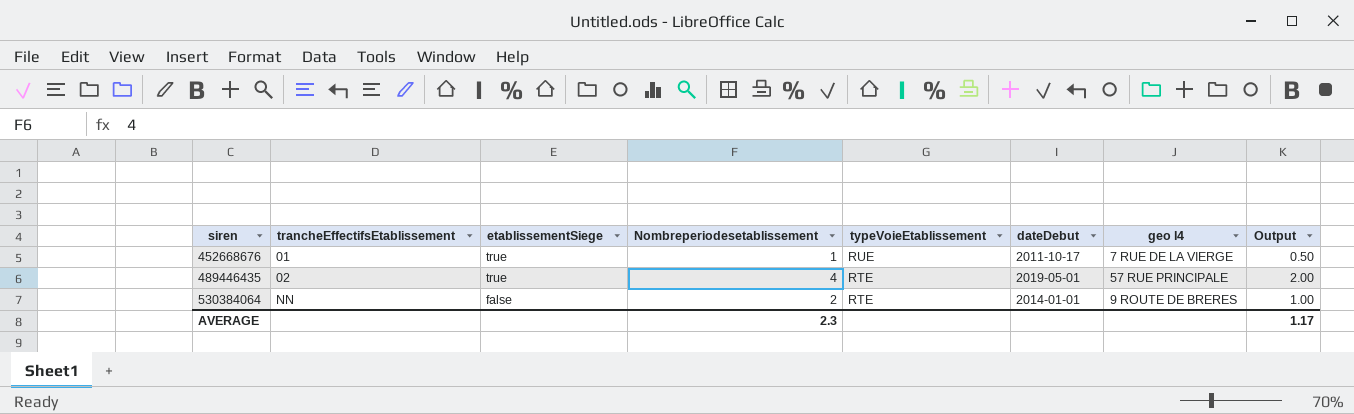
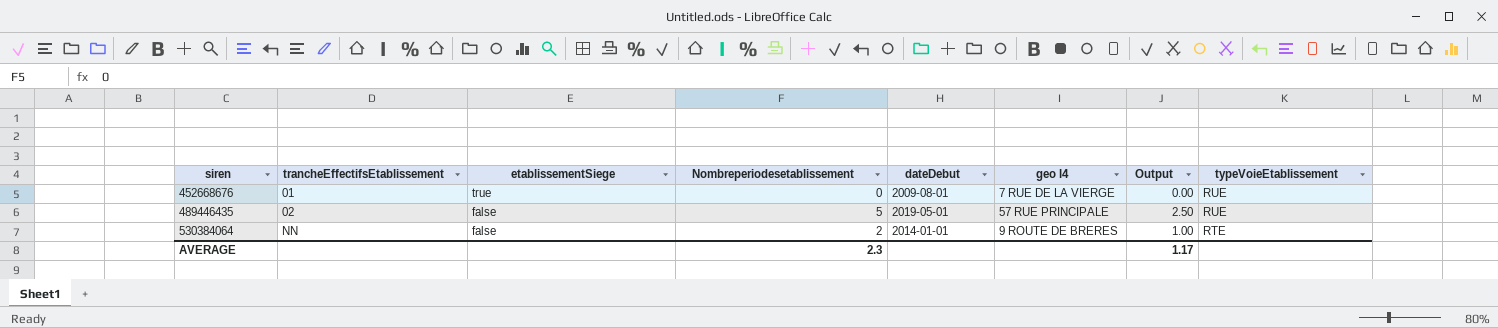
column typeVoieEtablissement | position: 5 -> 8
452668676 | Nombreperiodesetablissement: 1 -> 0
452668676 | dateDebut: 2011-10-17 -> 2009-08-01
452668676 | Output: 0.50 -> 0.00
489446435 | etablissementSiege: true -> false
489446435 | Nombreperiodesetablissement: 4 -> 5
489446435 | Output: 2.00 -> 2.50
489446435 | typeVoieEtablissement: RTE -> RUE

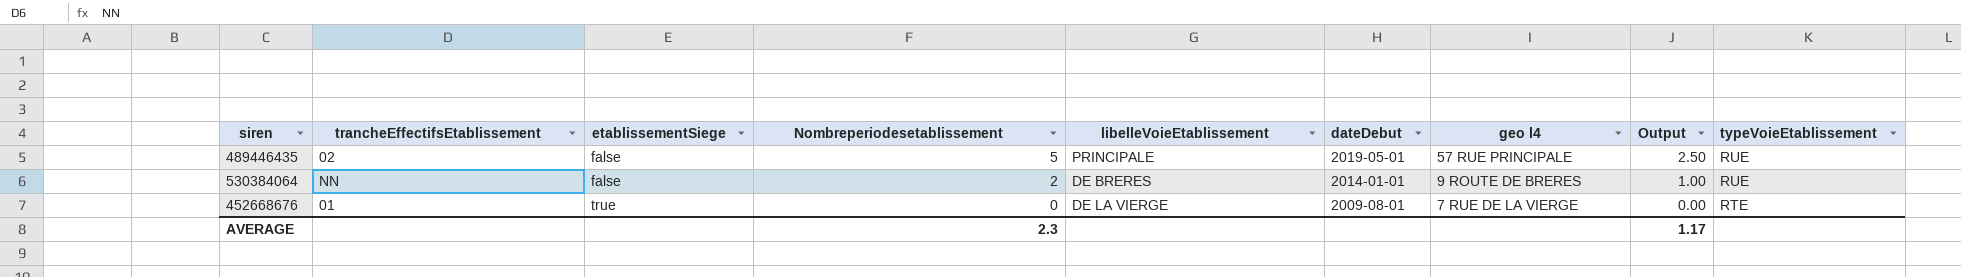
row order: siren ascending -> etablissementSiege ascending
column libelleVoieEtablissement | position: none -> 5
530384064 | typeVoieEtablissement: RTE -> RUE
452668676 | typeVoieEtablissement: RUE -> RTE

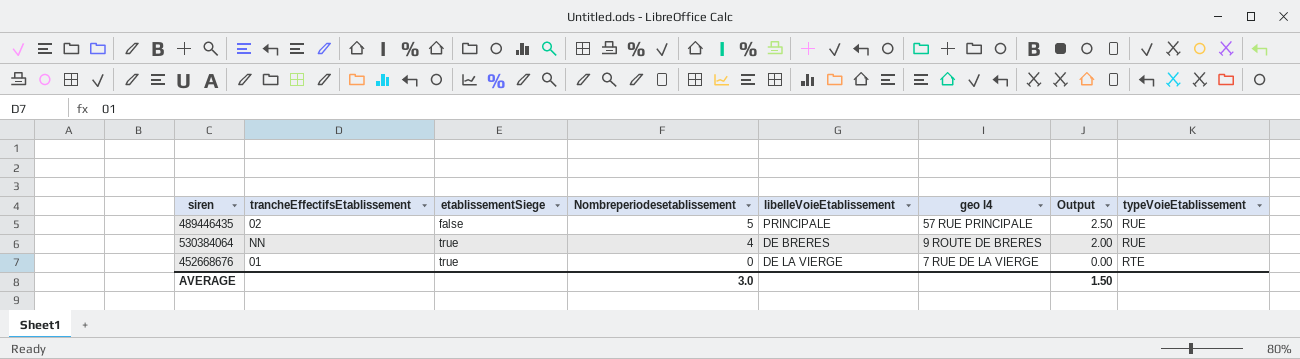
column dateDebut | position: 6 -> none
530384064 | etablissementSiege: false -> true
530384064 | Nombreperiodesetablissement: 2 -> 4
530384064 | Output: 1.00 -> 2.00
AVERAGE | Nombreperiodesetablissement: 2.3 -> 3.0
AVERAGE | Output: 1.17 -> 1.50

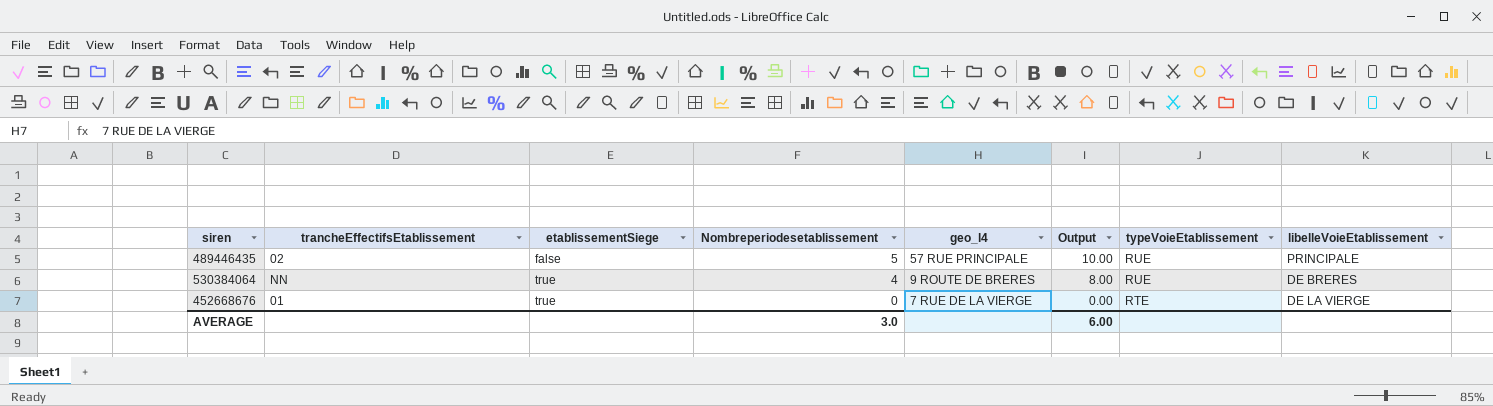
column name: geo l4 -> geo_l4
column Output | formula: [Nombreperiodesetablissement] * 0.5 -> [Nombreperiodesetablissement] * 2
column libelleVoieEtablissement | position: 5 -> 8
AVERAGE | Output: 1.50 -> 6.00

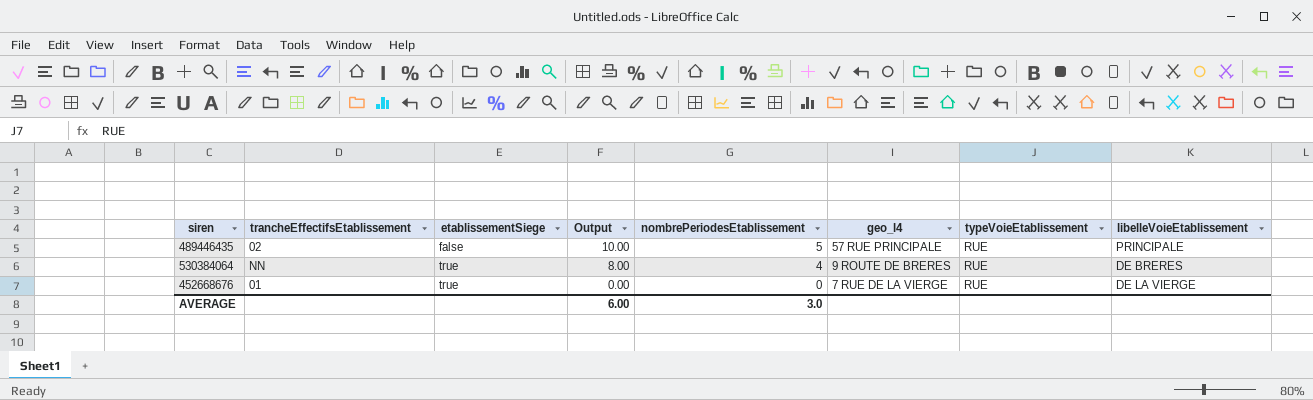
column Output | position: 6 -> 4
column name: Nombreperiodesetablissement -> nombrePeriodesEtablissement
452668676 | typeVoieEtablissement: RTE -> RUE

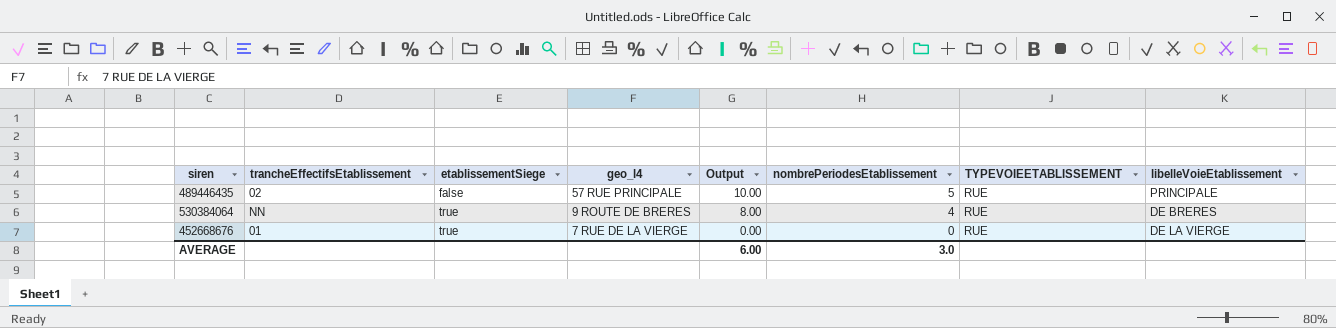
column geo_l4 | position: 6 -> 4
column name: typeVoieEtablissement -> TYPEVOIEETABLISSEMENT

